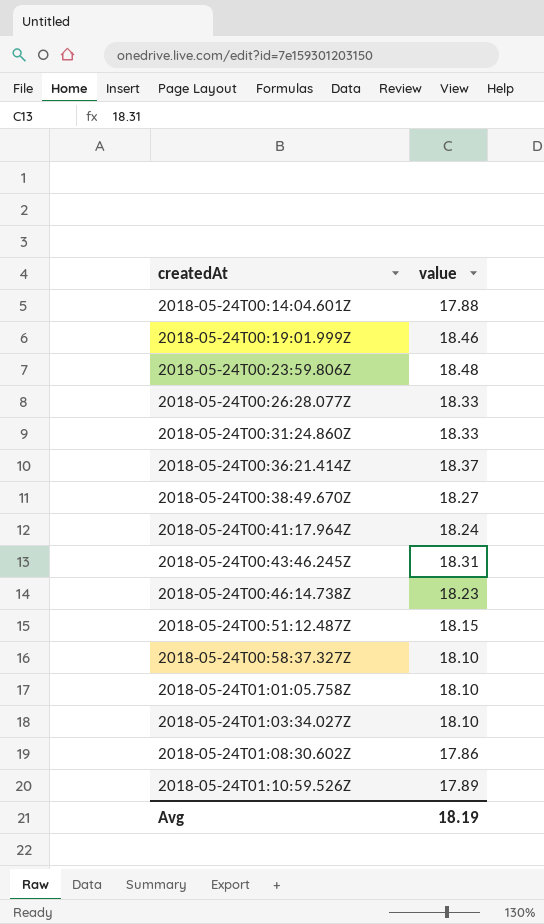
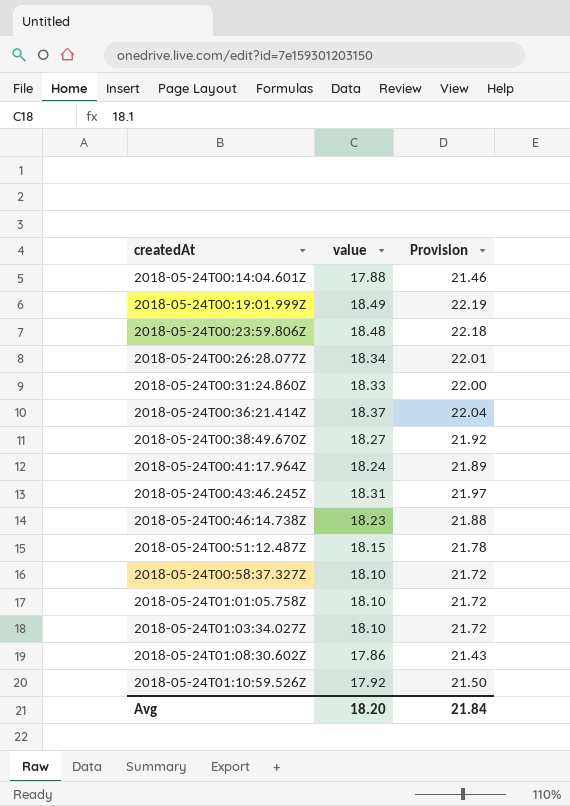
column Provision | formula: none -> [value] * 1.2
2018-05-24T00:19:01.999Z | value: 18.46 -> 18.49
2018-05-24T00:26:28.077Z | value: 18.33 -> 18.34
2018-05-24T01:10:59.526Z | value: 17.89 -> 17.92
Avg | value: 18.19 -> 18.20

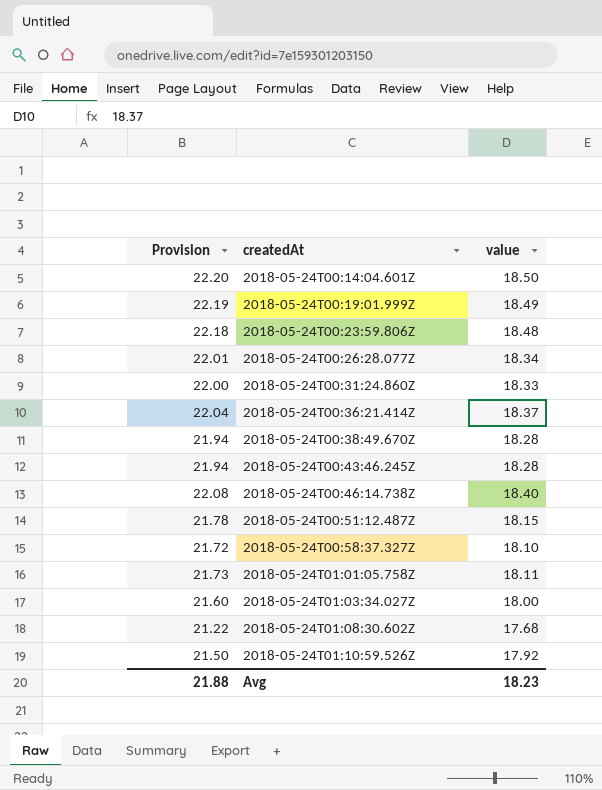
column Provision | position: 3 -> 1
row 2018-05-24T00:41:17.964Z: 18.24 | 21.89 -> none
2018-05-24T00:14:04.601Z | Provision: 21.46 -> 22.20
2018-05-24T00:14:04.601Z | value: 17.88 -> 18.50
2018-05-24T00:38:49.670Z | Provision: 21.92 -> 21.94
2018-05-24T00:38:49.670Z | value: 18.27 -> 18.28
2018-05-24T00:43:46.245Z | Provision: 21.97 -> 21.94
2018-05-24T00:43:46.245Z | value: 18.31 -> 18.28
2018-05-24T00:46:14.738Z | Provision: 21.88 -> 22.08
2018-05-24T00:46:14.738Z | value: 18.23 -> 18.40
2018-05-24T01:01:05.758Z | Provision: 21.72 -> 21.73
2018-05-24T01:01:05.758Z | value: 18.10 -> 18.11
2018-05-24T01:03:34.027Z | Provision: 21.72 -> 21.60
2018-05-24T01:03:34.027Z | value: 18.10 -> 18.00
2018-05-24T01:08:30.602Z | Provision: 21.43 -> 21.22
2018-05-24T01:08:30.602Z | value: 17.86 -> 17.68
Avg | Provision: 21.84 -> 21.88
Avg | value: 18.20 -> 18.23

